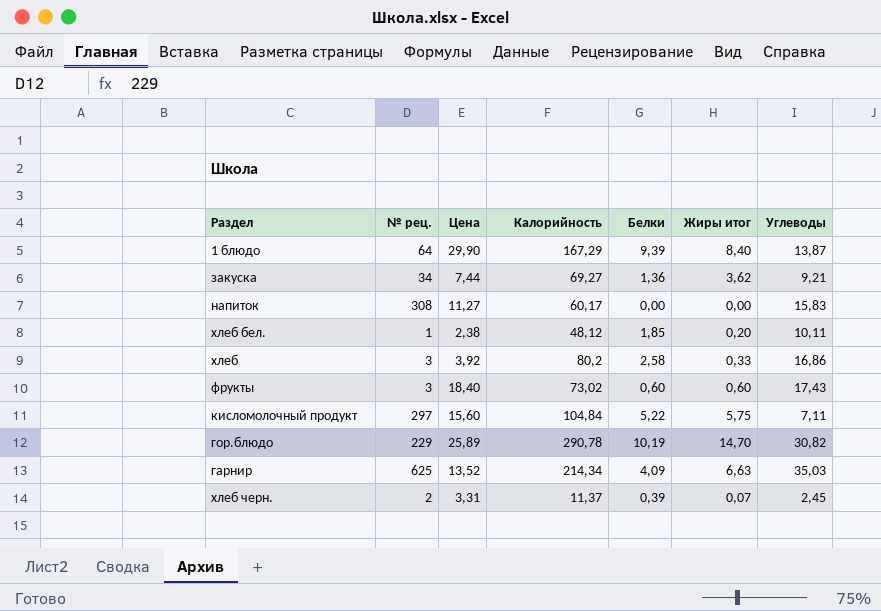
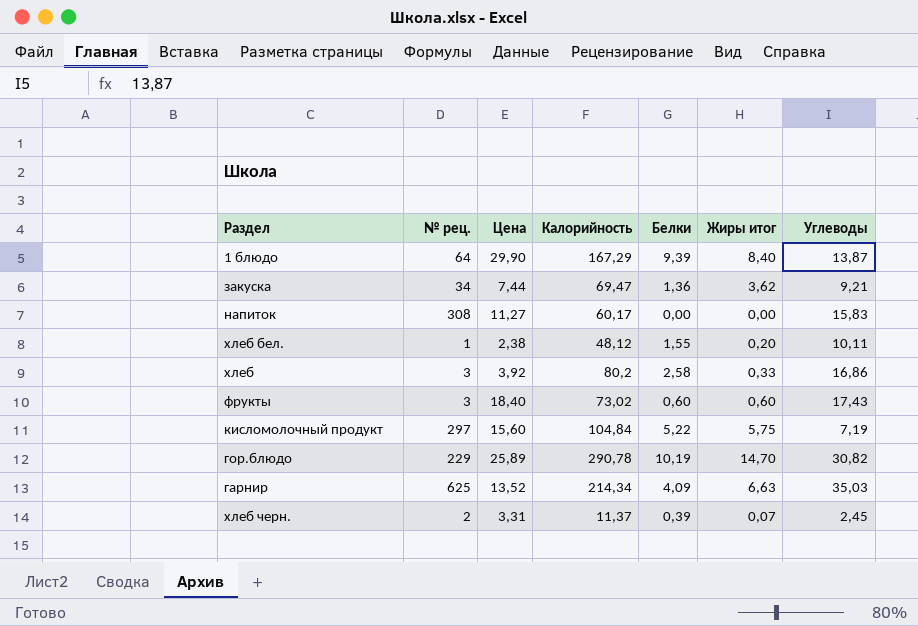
закуска | Калорийность: 69,27 -> 69,47
хлеб бел. | Белки: 1,85 -> 1,55
кисломолочный продукт | Углеводы: 7,11 -> 7,19

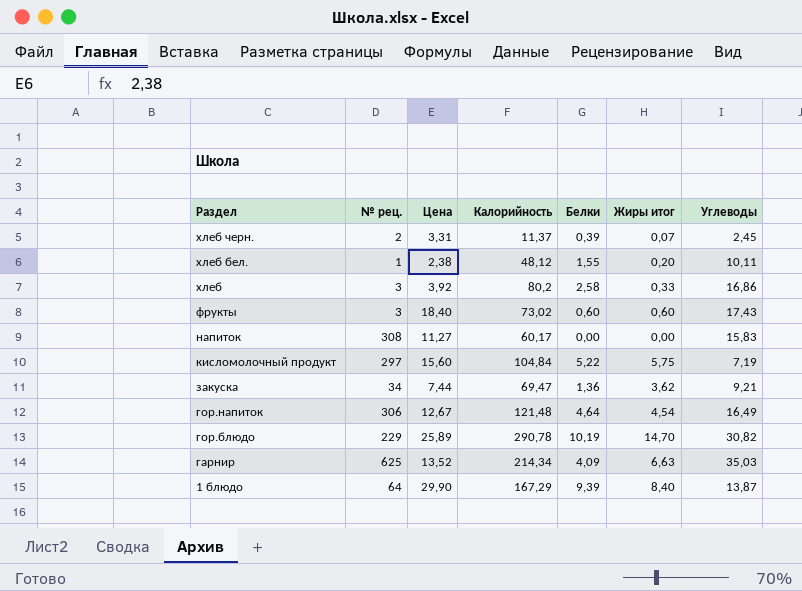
row order: none -> Раздел descending
row гор.напиток: none -> 306 | 12,67 | 121,48 | 4,64 | 4,54 | 16,49

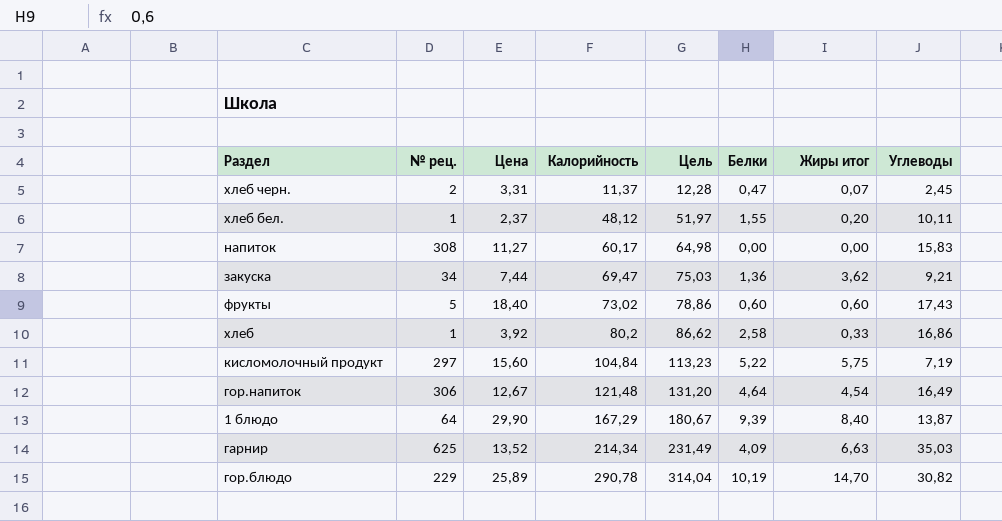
row order: Раздел descending -> Калорийность ascending
column Цель | formula: none -> [Калорийность] * 1,08
хлеб черн. | Белки: 0,39 -> 0,47
хлеб бел. | Цена: 2,38 -> 2,37
фрукты | № рец.: 3 -> 5
хлеб | № рец.: 3 -> 1

